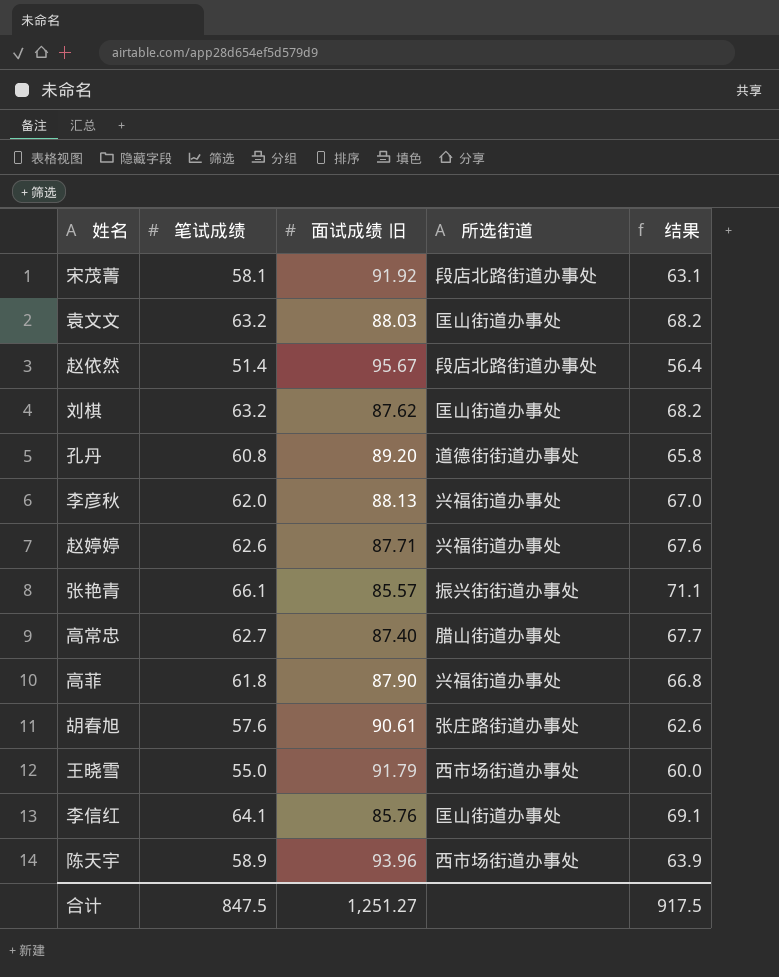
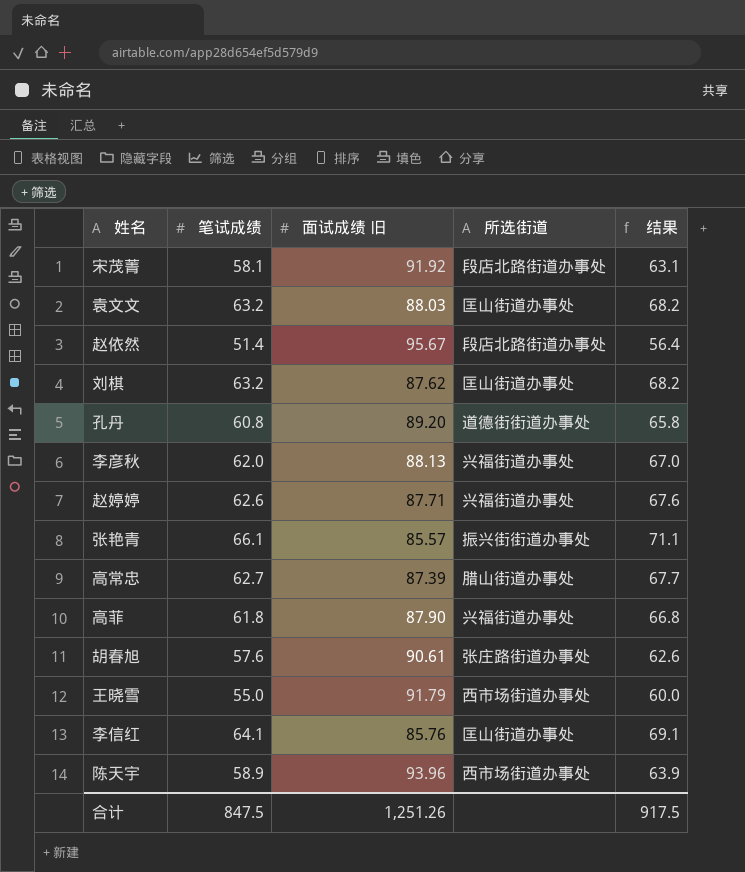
高常忠 | 面试成绩 旧: 87.40 -> 87.39
合计 | 面试成绩 旧: 1,251.27 -> 1,251.26

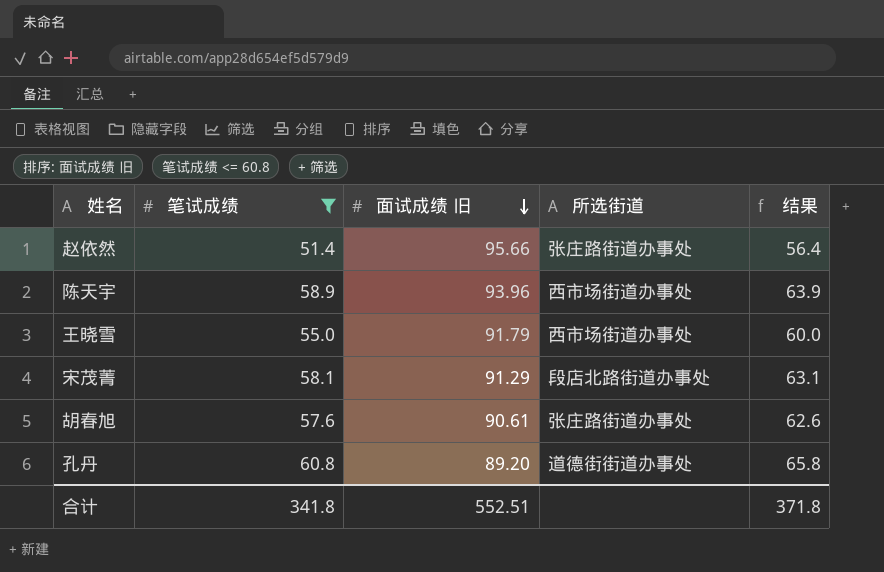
filter: none -> 笔试成绩 <= 60.8
row order: none -> 面试成绩 旧 descending
赵依然 | 面试成绩 旧: 95.67 -> 95.66
赵依然 | 所选街道: 段店北路街道办事处 -> 张庄路街道办事处
宋茂菁 | 面试成绩 旧: 91.92 -> 91.29
合计 | 笔试成绩: 847.5 -> 341.8
合计 | 面试成绩 旧: 1,251.26 -> 552.51
合计 | 结果: 917.5 -> 371.8

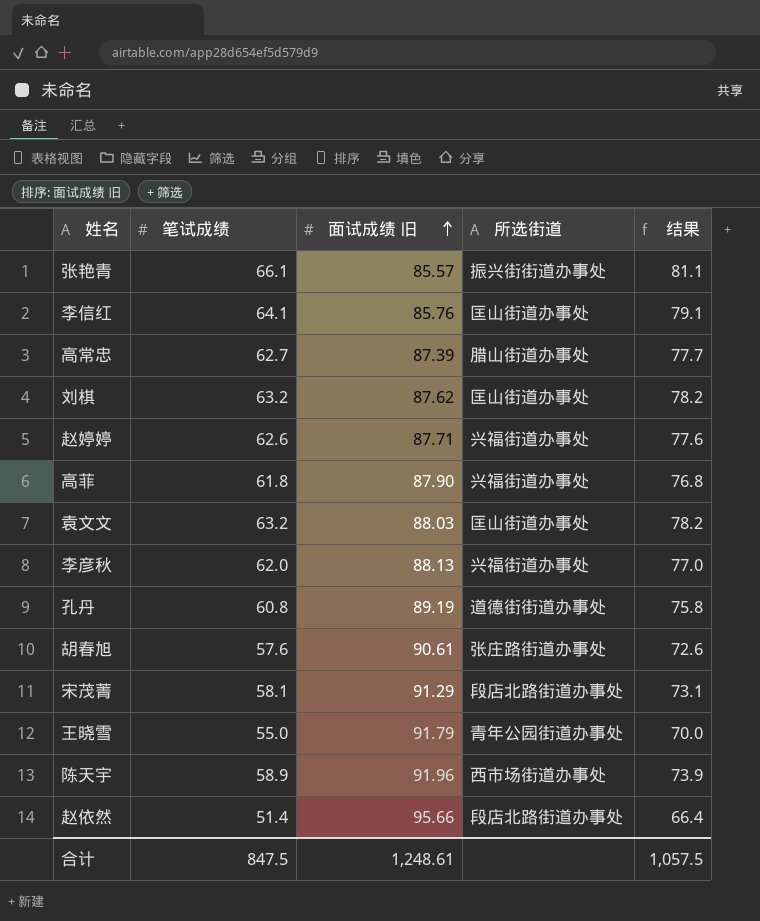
filter: 笔试成绩 <= 60.8 -> none
row order: 面试成绩 旧 descending -> 面试成绩 旧 ascending
column 结果 | formula: [笔试成绩] + 5 -> [笔试成绩] + 15
孔丹 | 面试成绩 旧: 89.20 -> 89.19
王晓雪 | 所选街道: 西市场街道办事处 -> 青年公园街道办事处
陈天宇 | 面试成绩 旧: 93.96 -> 91.96
赵依然 | 所选街道: 张庄路街道办事处 -> 段店北路街道办事处
合计 | 笔试成绩: 341.8 -> 847.5
合计 | 面试成绩 旧: 552.51 -> 1,248.61
合计 | 结果: 371.8 -> 1,057.5

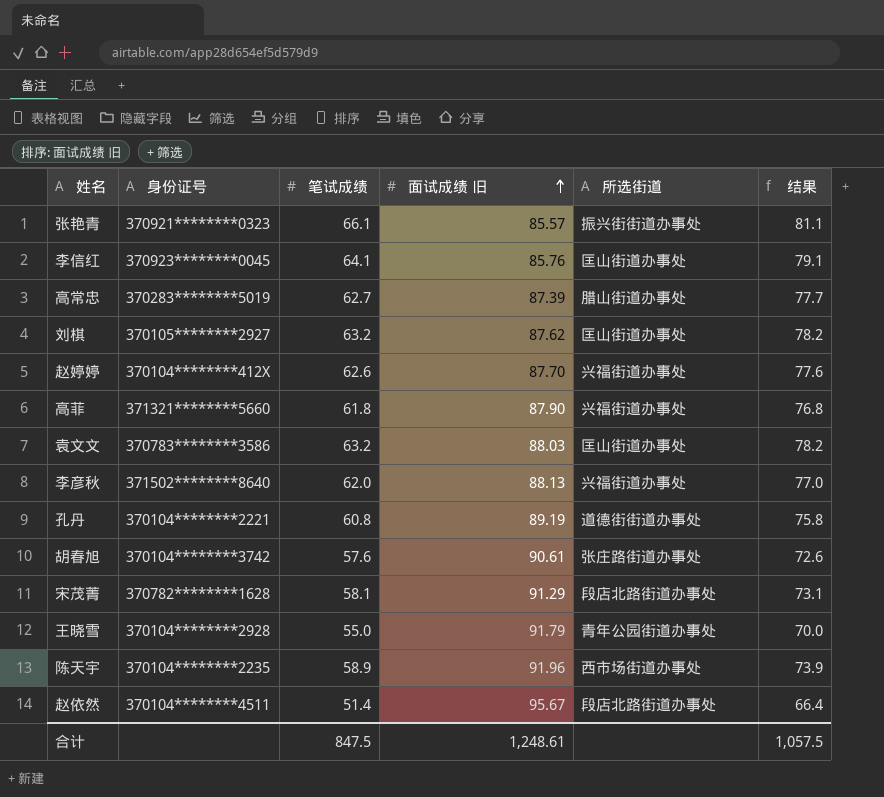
column 身份证号 | position: none -> 2
赵婷婷 | 面试成绩 旧: 87.71 -> 87.70
赵依然 | 面试成绩 旧: 95.66 -> 95.67

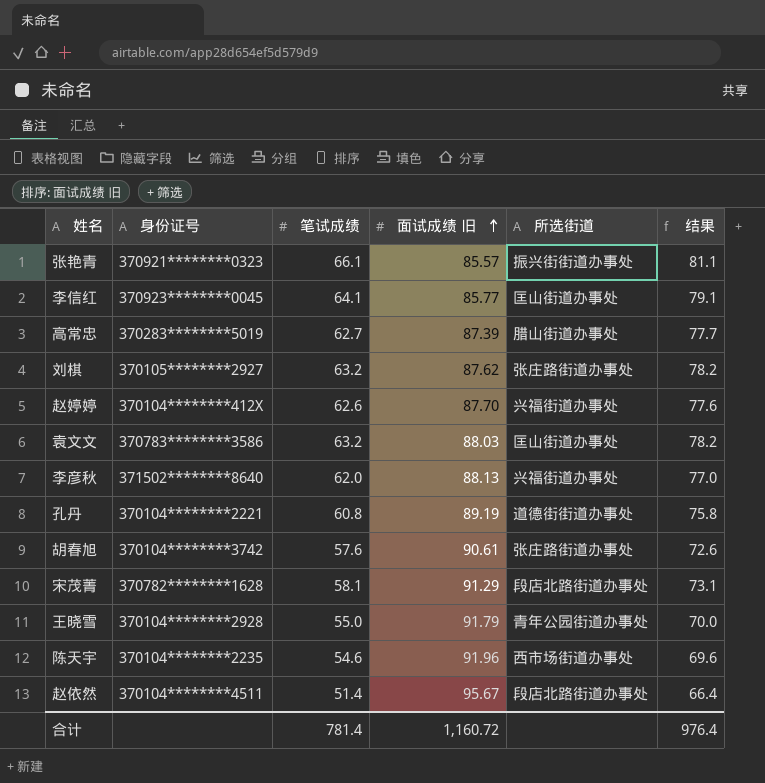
row 高菲: 371321********5660 | 61.8 | 87.90 | 兴福街道办事处 | 76.8 -> none
李信红 | 面试成绩 旧: 85.76 -> 85.77
刘棋 | 所选街道: 匡山街道办事处 -> 张庄路街道办事处
陈天宇 | 笔试成绩: 58.9 -> 54.6
陈天宇 | 结果: 73.9 -> 69.6
合计 | 笔试成绩: 847.5 -> 781.4
合计 | 面试成绩 旧: 1,248.61 -> 1,160.72
合计 | 结果: 1,057.5 -> 976.4

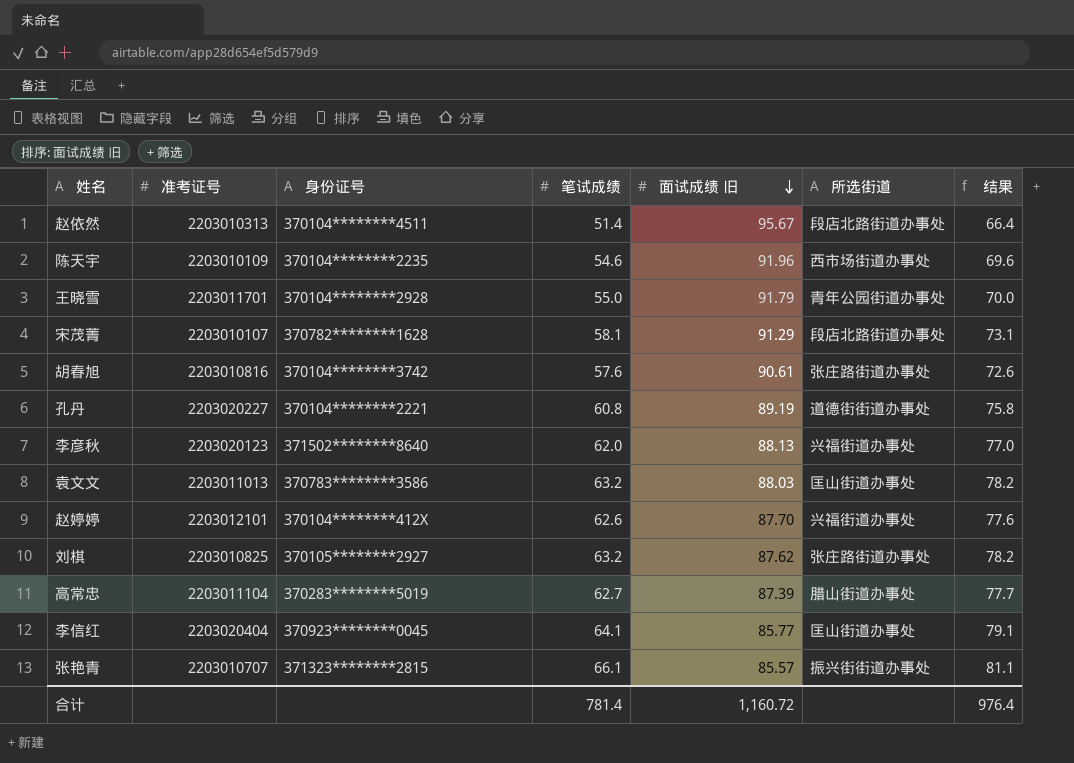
row order: 面试成绩 旧 ascending -> 面试成绩 旧 descending
column 准考证号 | position: none -> 2
张艳青 | 身份证号: 370921********0323 -> 371323********2815

